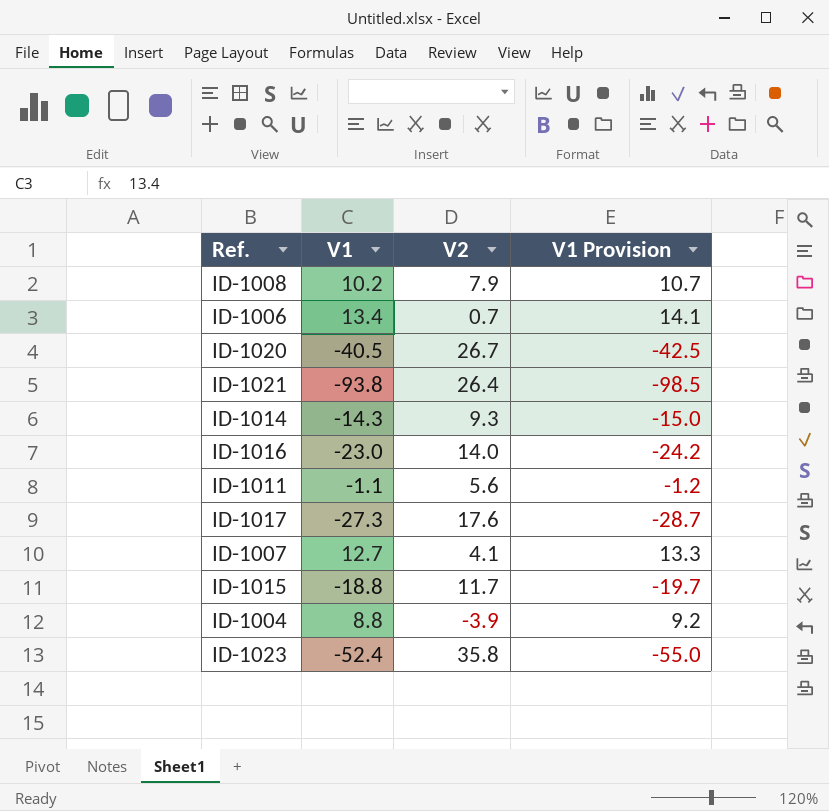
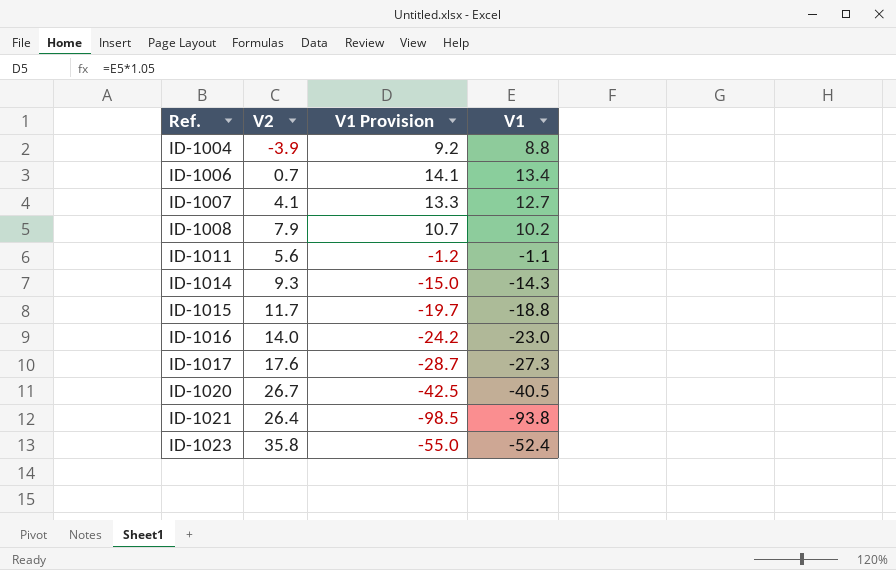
row order: none -> Ref. ascending
column V1 | position: 2 -> 4

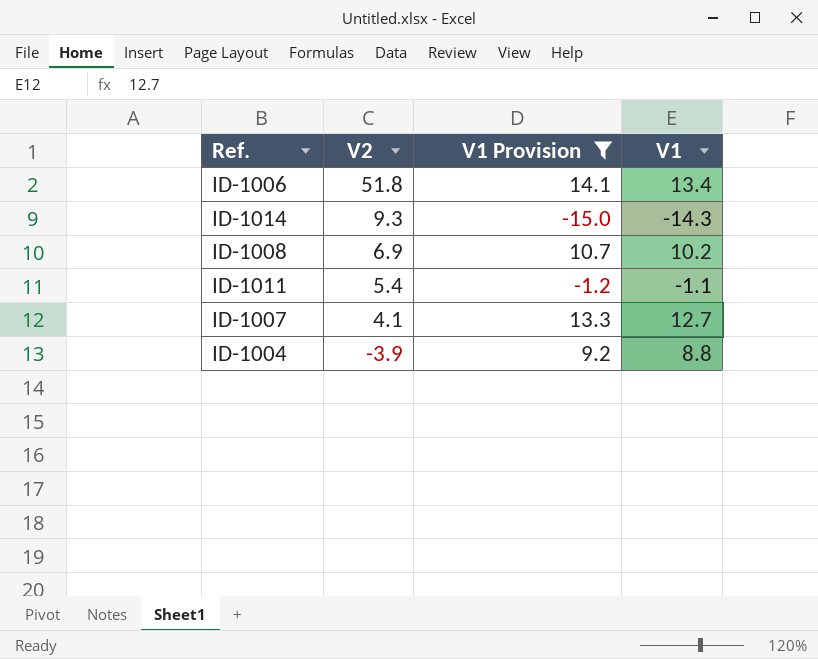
filter: none -> V1 Provision >= -15.0
row order: Ref. ascending -> V2 descending
ID-1006 | V2: 0.7 -> 51.8
ID-1008 | V2: 7.9 -> 6.9
ID-1011 | V2: 5.6 -> 5.4

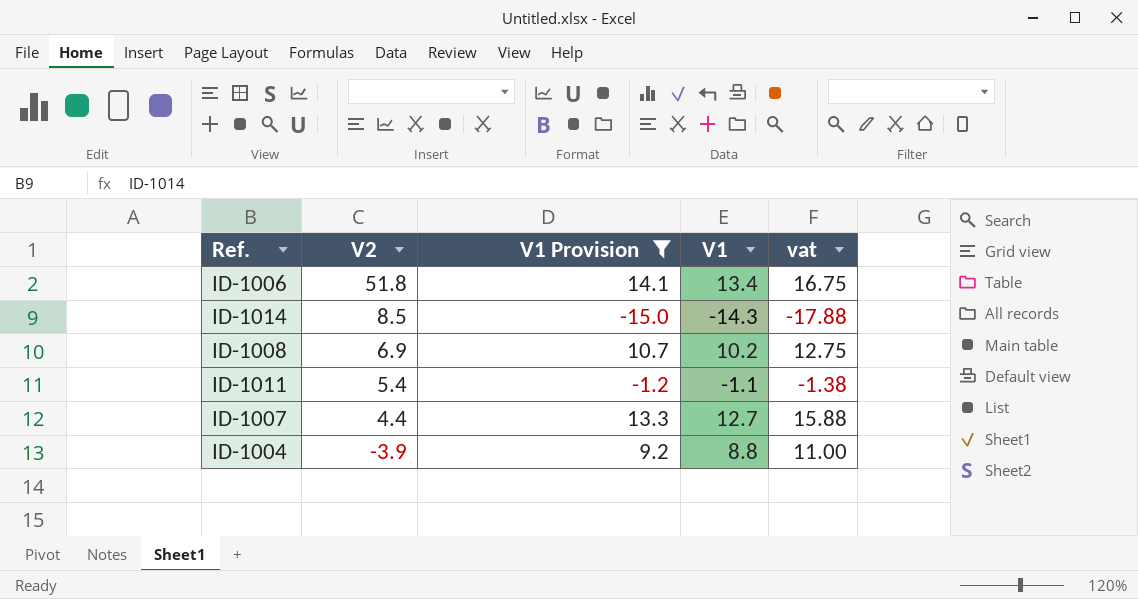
column vat | formula: none -> [V1] * 1.25
ID-1014 | V2: 9.3 -> 8.5
ID-1007 | V2: 4.1 -> 4.4

